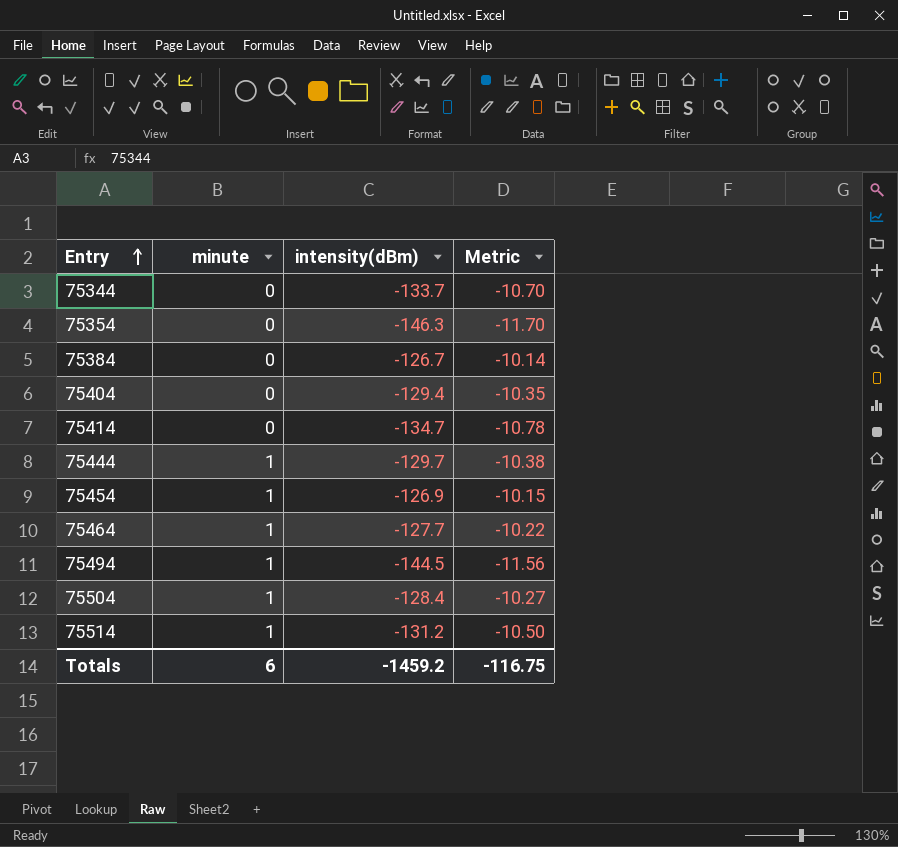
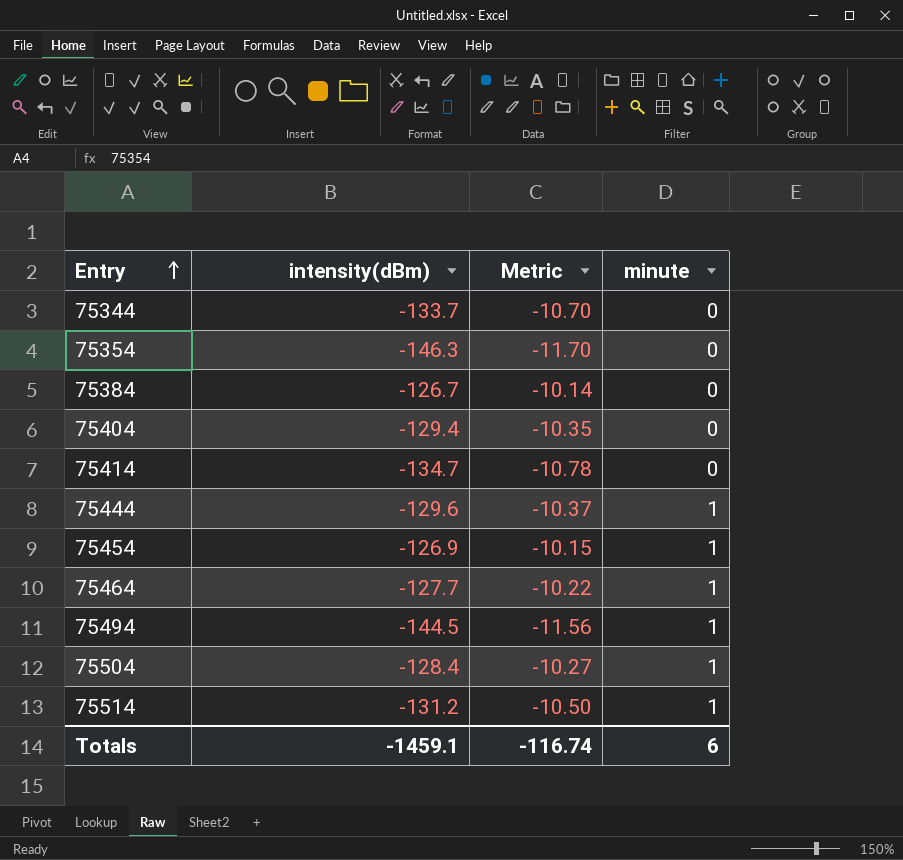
column minute | position: 2 -> 4
75444 | intensity(dBm): -129.7 -> -129.6
75444 | Metric: -10.38 -> -10.37
Totals | intensity(dBm): -1459.2 -> -1459.1
Totals | Metric: -116.75 -> -116.74

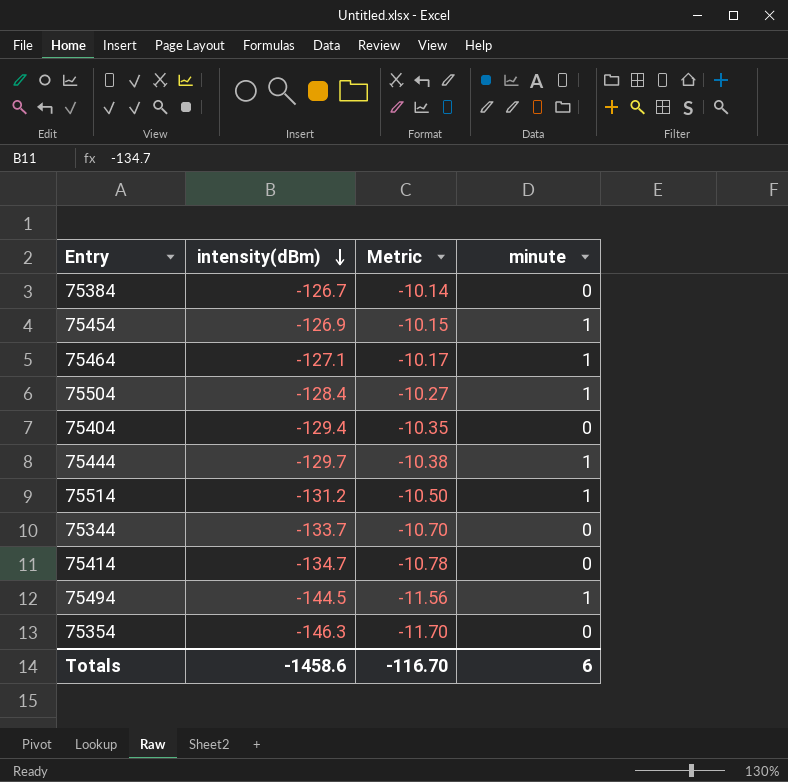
row order: Entry ascending -> intensity(dBm) descending
75464 | intensity(dBm): -127.7 -> -127.1
75464 | Metric: -10.22 -> -10.17
75444 | intensity(dBm): -129.6 -> -129.7
75444 | Metric: -10.37 -> -10.38
Totals | intensity(dBm): -1459.1 -> -1458.6
Totals | Metric: -116.74 -> -116.70

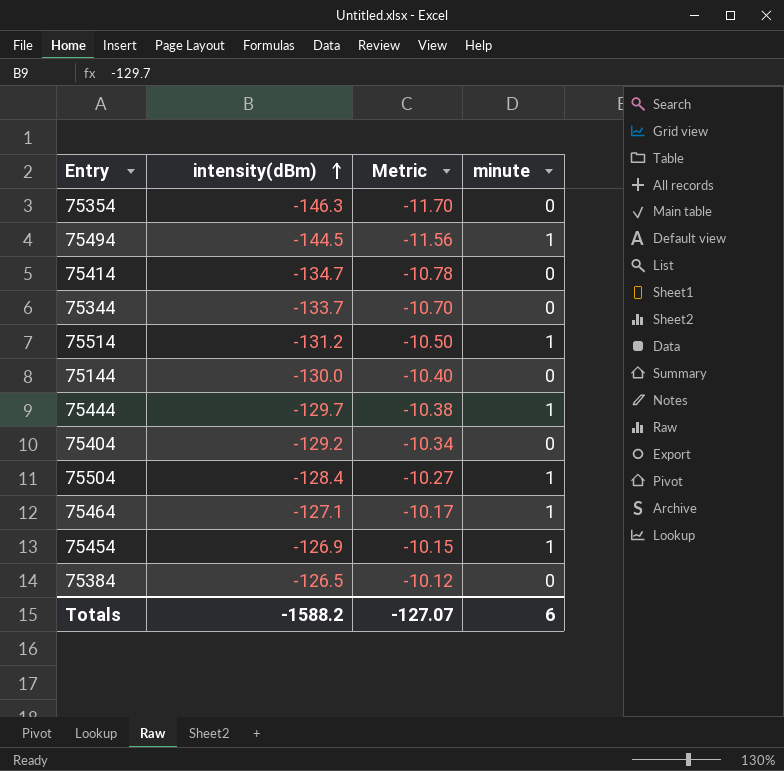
row order: intensity(dBm) descending -> intensity(dBm) ascending
row 75144: none -> -130.0 | -10.40 | 0
75404 | intensity(dBm): -129.4 -> -129.2
75404 | Metric: -10.35 -> -10.34
75384 | intensity(dBm): -126.7 -> -126.5
75384 | Metric: -10.14 -> -10.12
Totals | intensity(dBm): -1458.6 -> -1588.2
Totals | Metric: -116.70 -> -127.07

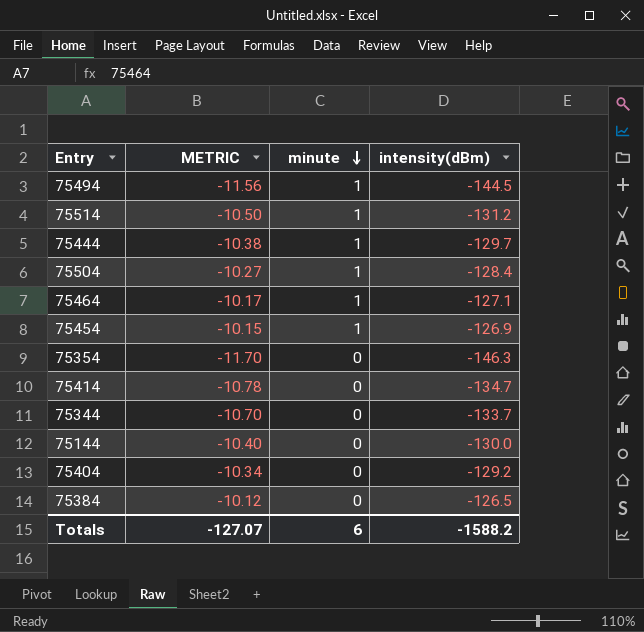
row order: intensity(dBm) ascending -> minute descending
column name: Metric -> METRIC
column intensity(dBm) | position: 2 -> 4

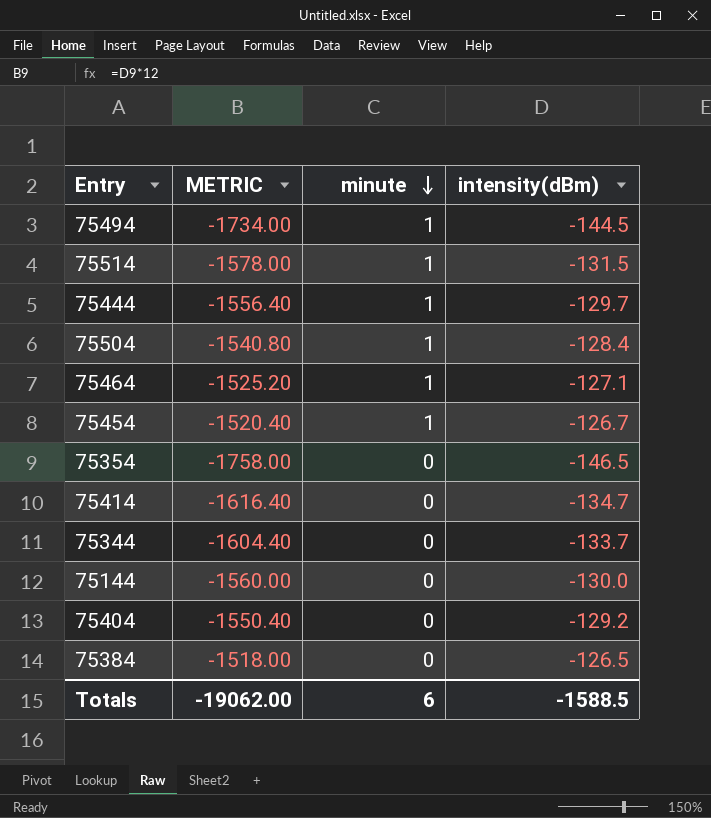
column METRIC | formula: [intensity(dBm)] * 0.08 -> [intensity(dBm)] * 12
75514 | intensity(dBm): -131.2 -> -131.5
75454 | intensity(dBm): -126.9 -> -126.7
75354 | intensity(dBm): -146.3 -> -146.5
Totals | METRIC: -127.07 -> -19062.00
Totals | intensity(dBm): -1588.2 -> -1588.5

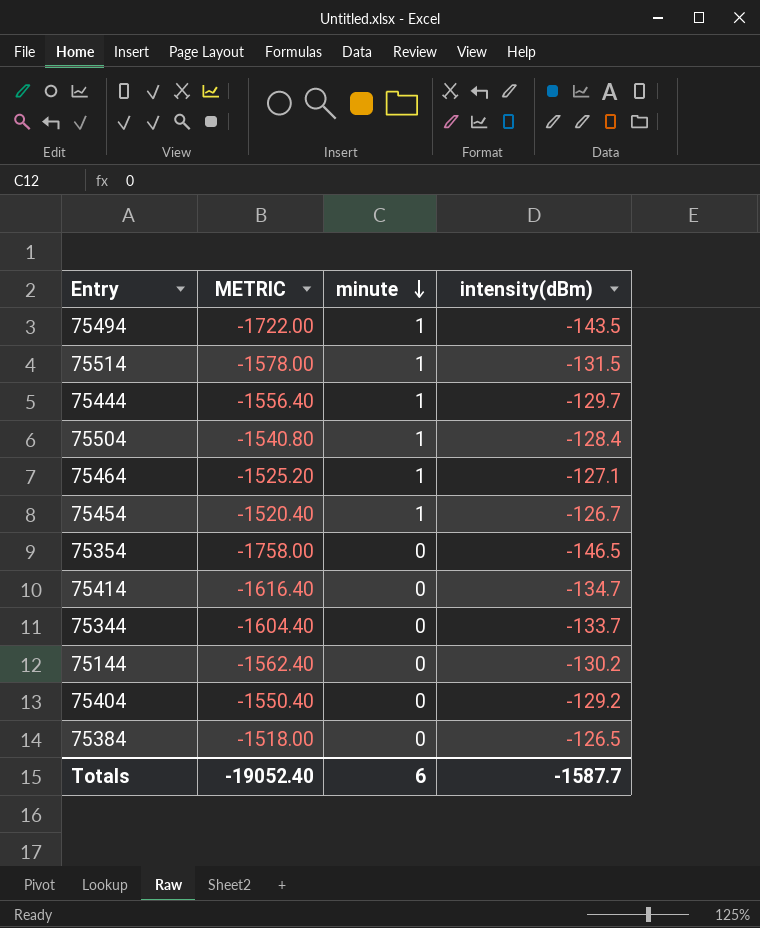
75494 | METRIC: -1734.00 -> -1722.00
75494 | intensity(dBm): -144.5 -> -143.5
75144 | METRIC: -1560.00 -> -1562.40
75144 | intensity(dBm): -130.0 -> -130.2
Totals | METRIC: -19062.00 -> -19052.40
Totals | intensity(dBm): -1588.5 -> -1587.7

